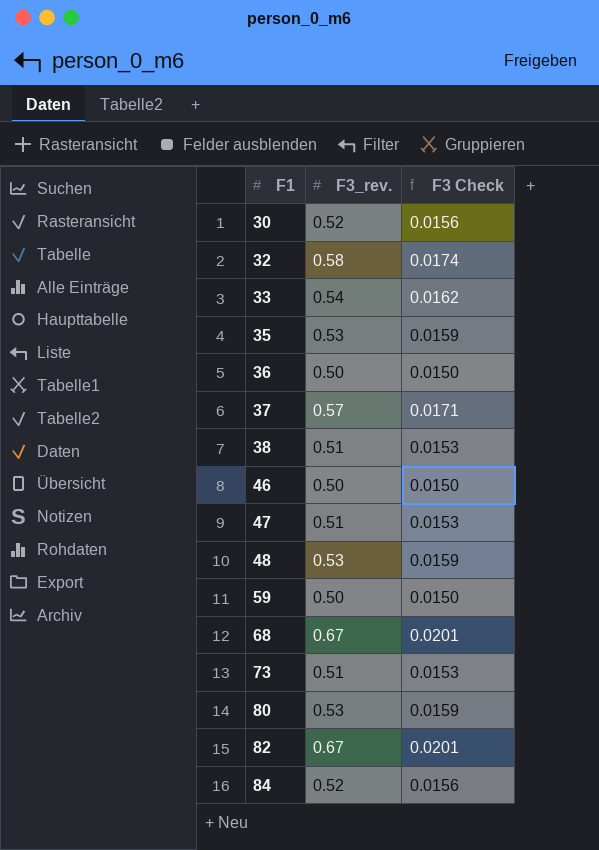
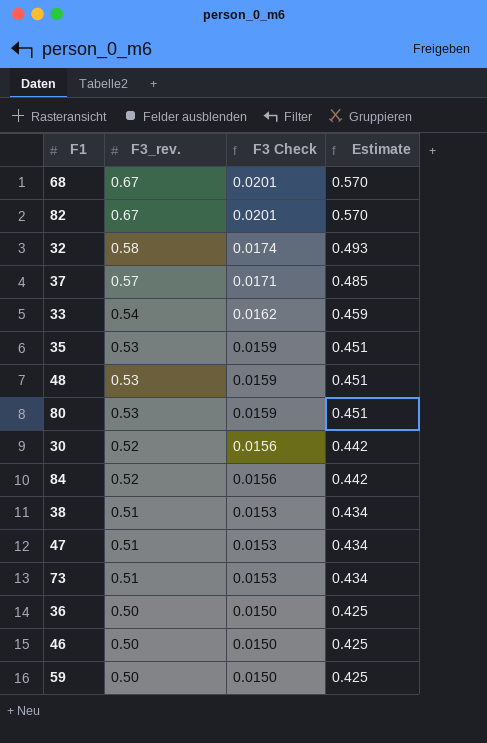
row order: F1 ascending -> F3_rev. descending
column Estimate | formula: none -> [F3_rev.] * 0.85

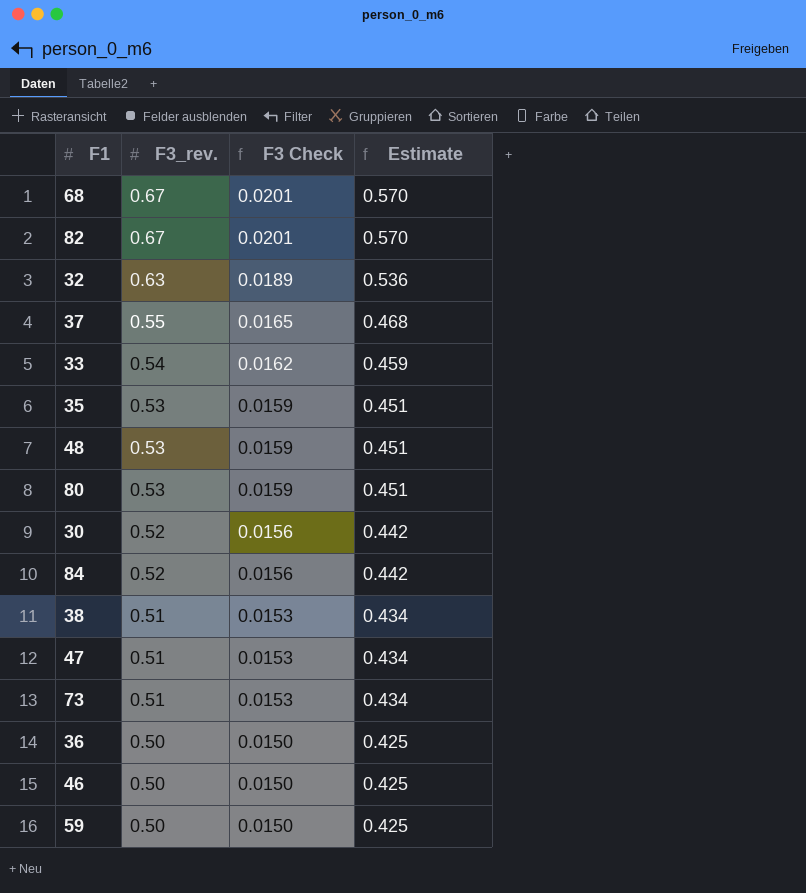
32 | F3_rev.: 0.58 -> 0.63
32 | F3 Check: 0.0174 -> 0.0189
32 | Estimate: 0.493 -> 0.536
37 | F3_rev.: 0.57 -> 0.55
37 | F3 Check: 0.0171 -> 0.0165
37 | Estimate: 0.485 -> 0.468

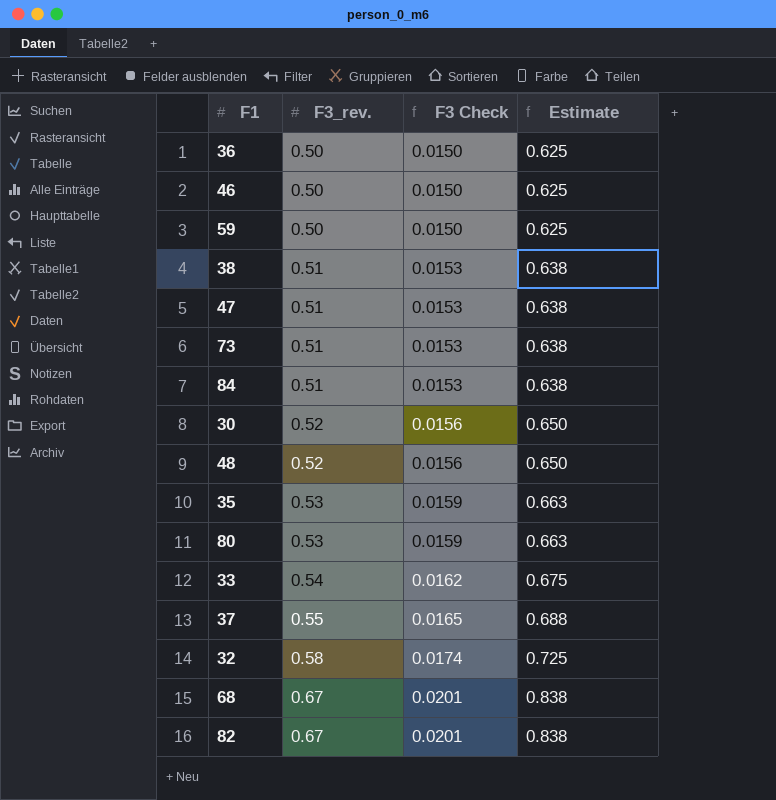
row order: F3_rev. descending -> F3_rev. ascending
column Estimate | formula: [F3_rev.] * 0.85 -> [F3_rev.] * 1.25
84 | F3_rev.: 0.52 -> 0.51
84 | F3 Check: 0.0156 -> 0.0153
48 | F3_rev.: 0.53 -> 0.52
48 | F3 Check: 0.0159 -> 0.0156
32 | F3_rev.: 0.63 -> 0.58
32 | F3 Check: 0.0189 -> 0.0174

